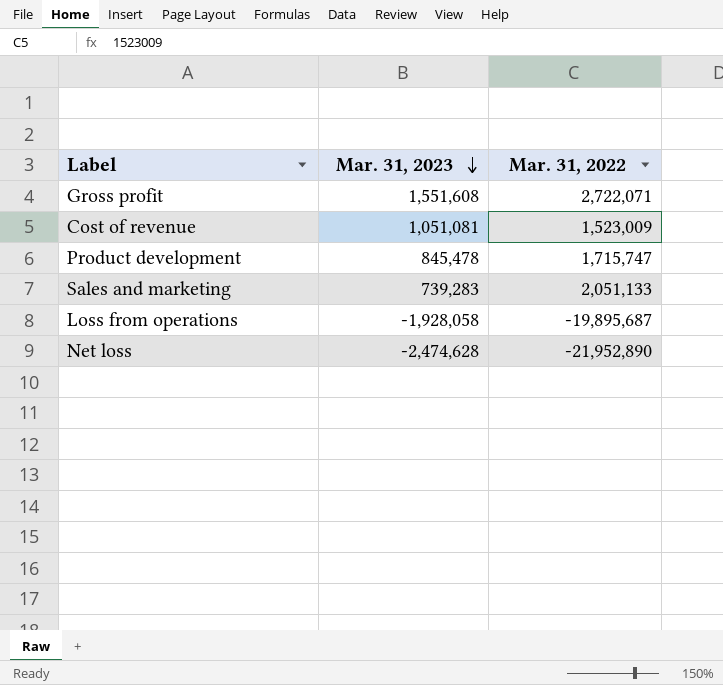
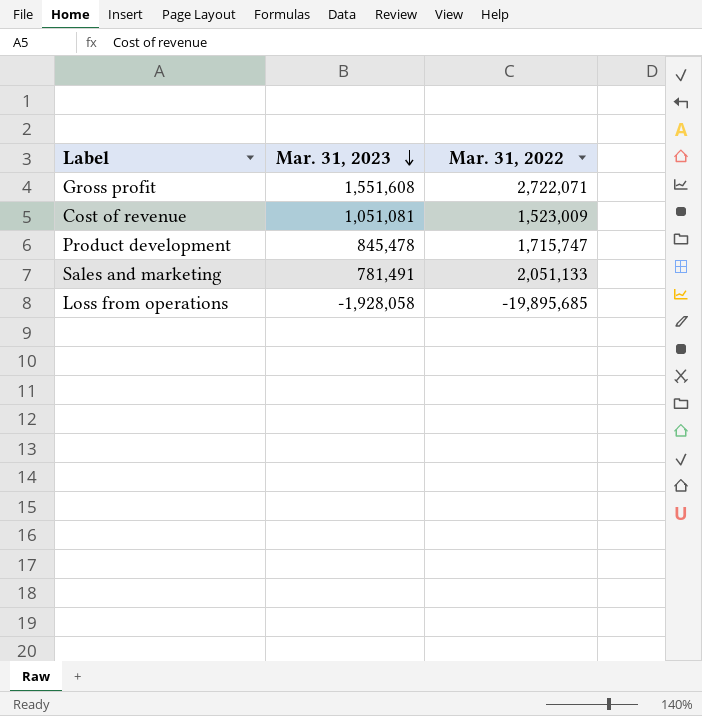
row Net loss: -2,474,628 | -21,952,890 -> none
Sales and marketing | Mar. 31, 2023: 739,283 -> 781,491
Loss from operations | Mar. 31, 2022: -19,895,687 -> -19,895,685

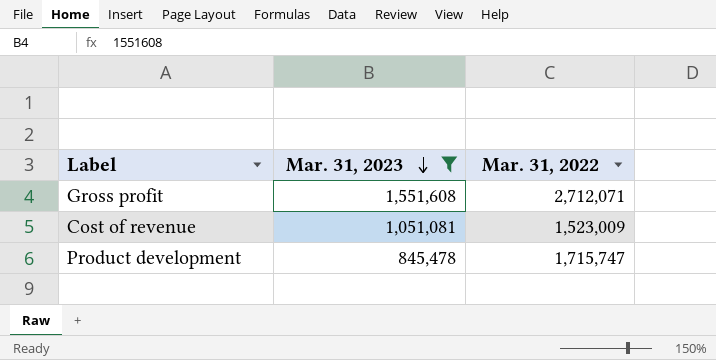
filter: none -> Mar. 31, 2023 >= 845,478
Gross profit | Mar. 31, 2022: 2,722,071 -> 2,712,071

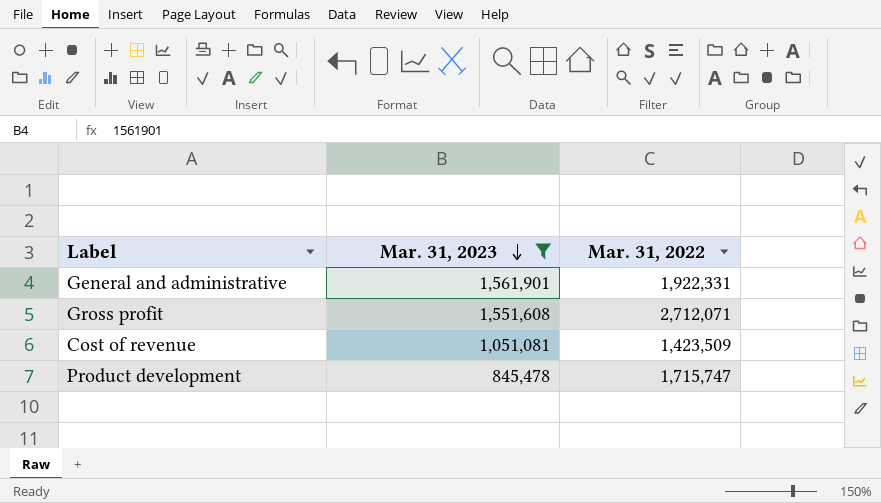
row General and administrative: none -> 1,561,901 | 1,922,331
Cost of revenue | Mar. 31, 2022: 1,523,009 -> 1,423,509

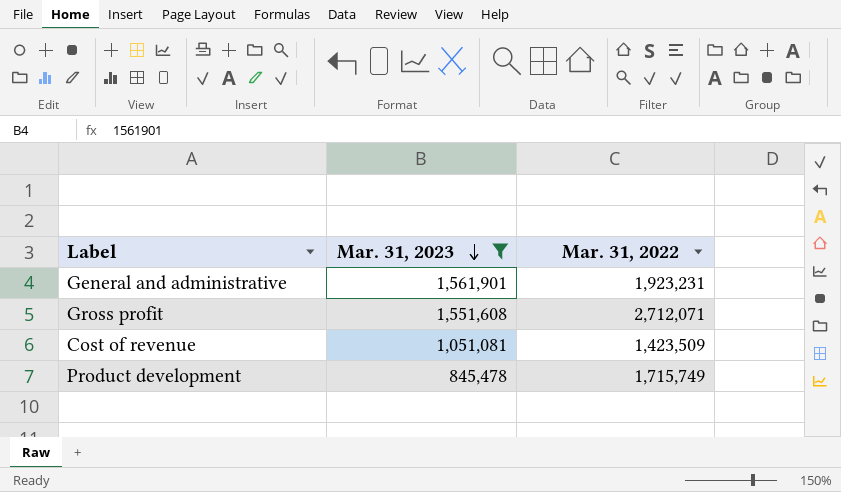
General and administrative | Mar. 31, 2022: 1,922,331 -> 1,923,231
Product development | Mar. 31, 2022: 1,715,747 -> 1,715,749

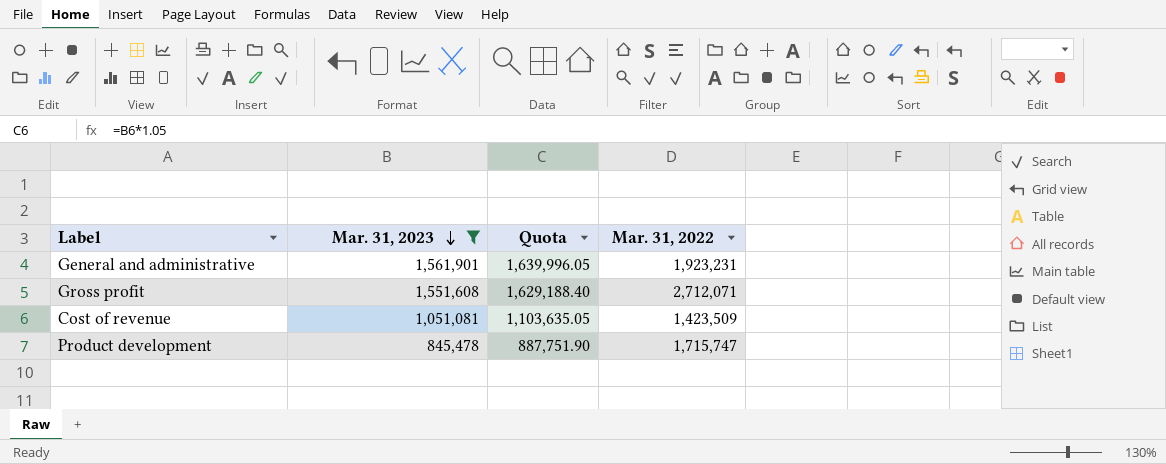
column Quota | formula: none -> [Mar. 31, 2023] * 1.05
Product development | Mar. 31, 2022: 1,715,749 -> 1,715,747

